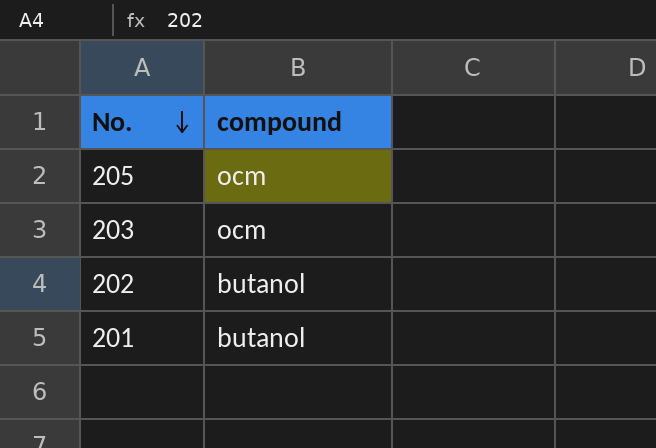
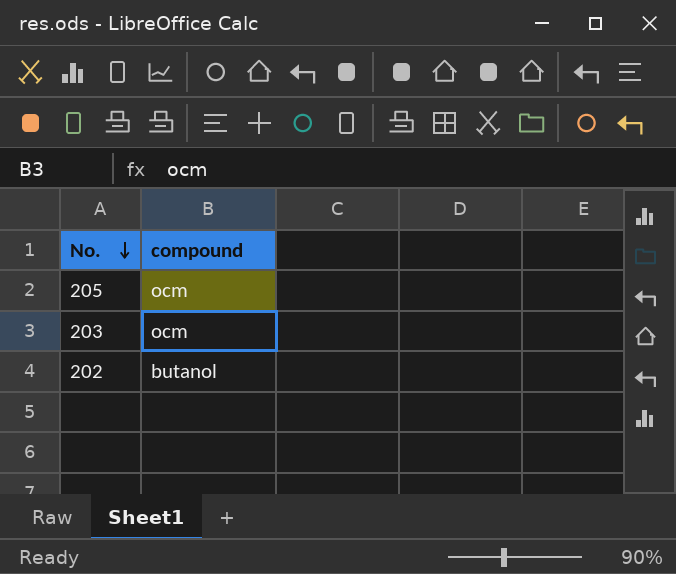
row 201: butanol -> none

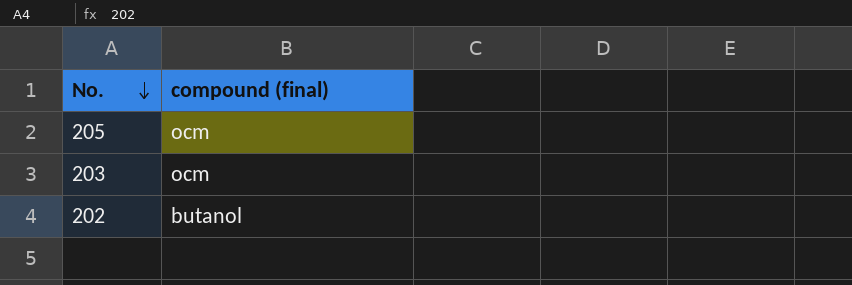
column name: compound -> compound (final)

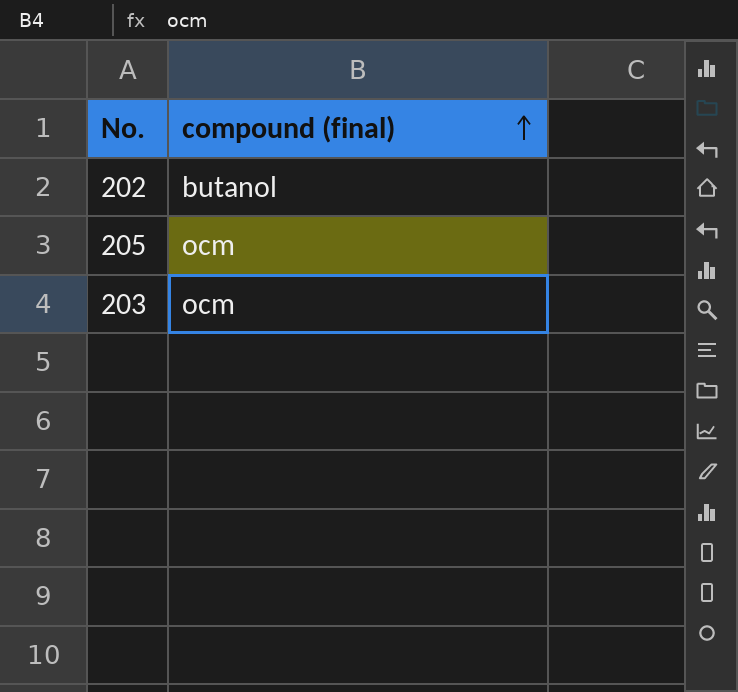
row order: No. descending -> compound (final) ascending

